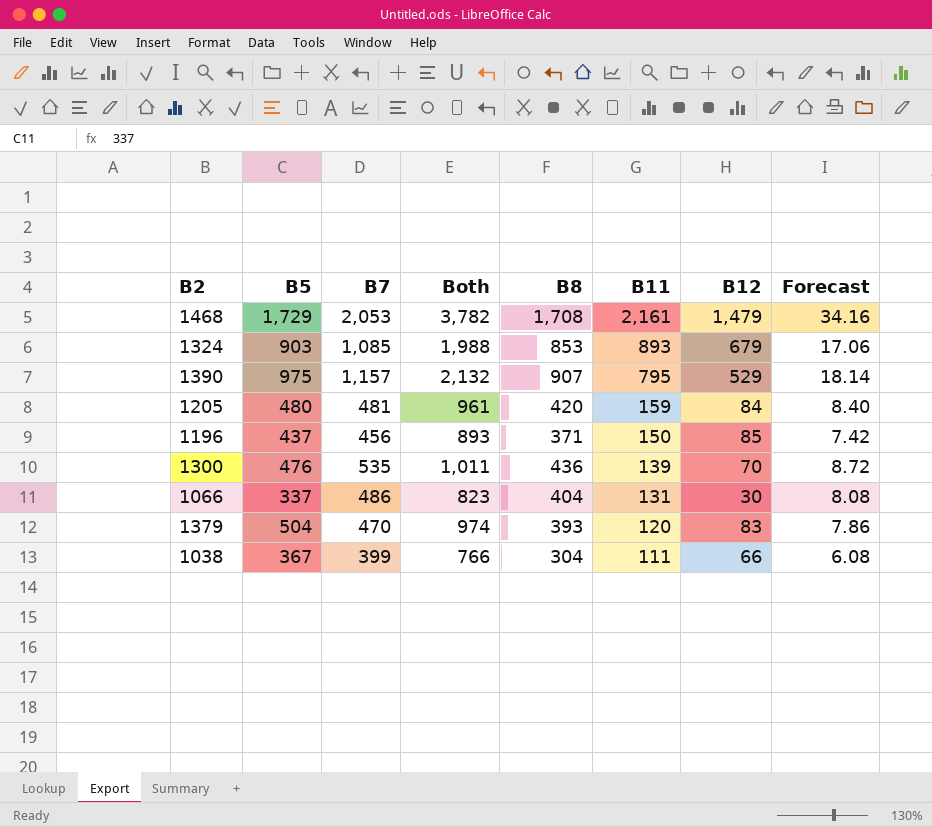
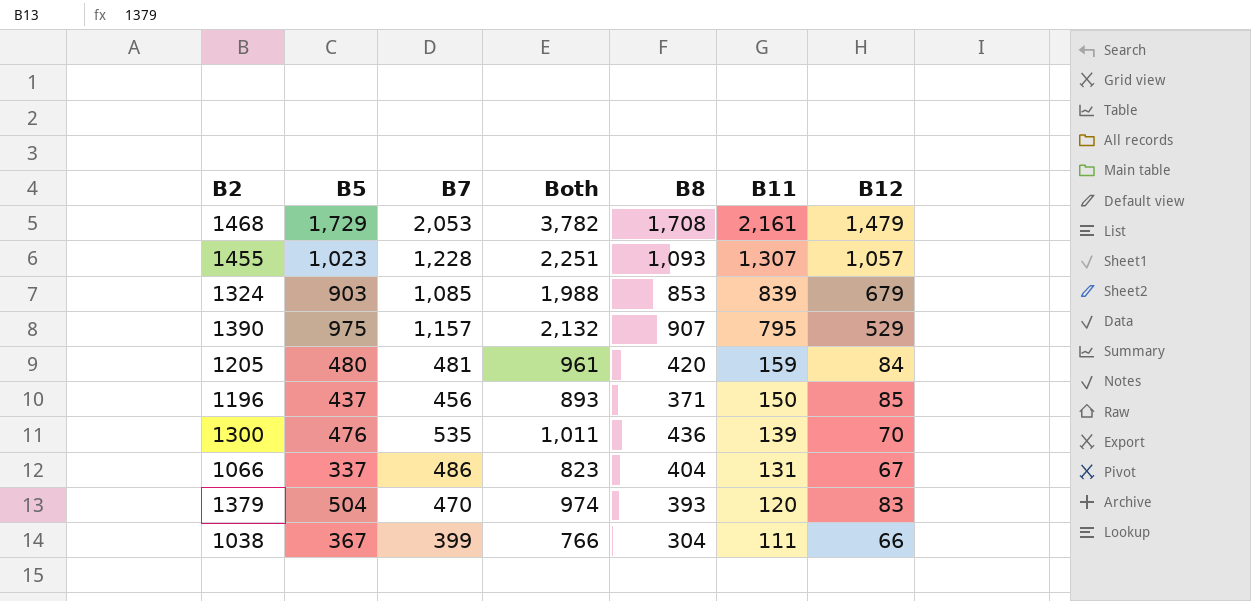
column Forecast | formula: [B8] * 0.02 -> none
row 1455: none -> 1,023 | 1,228 | 2,251 | 1,093 | 1,307 | 1,057
1324 | B11: 893 -> 839
1066 | B12: 30 -> 67

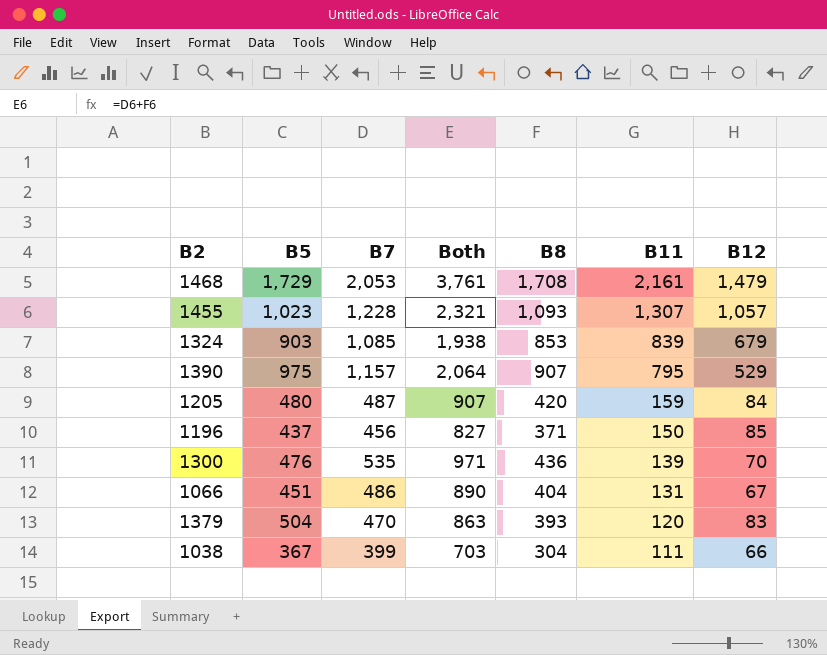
column Both | formula: [B5] + [B7] -> [B7] + [B8]
1205 | B7: 481 -> 487
1066 | B5: 337 -> 451

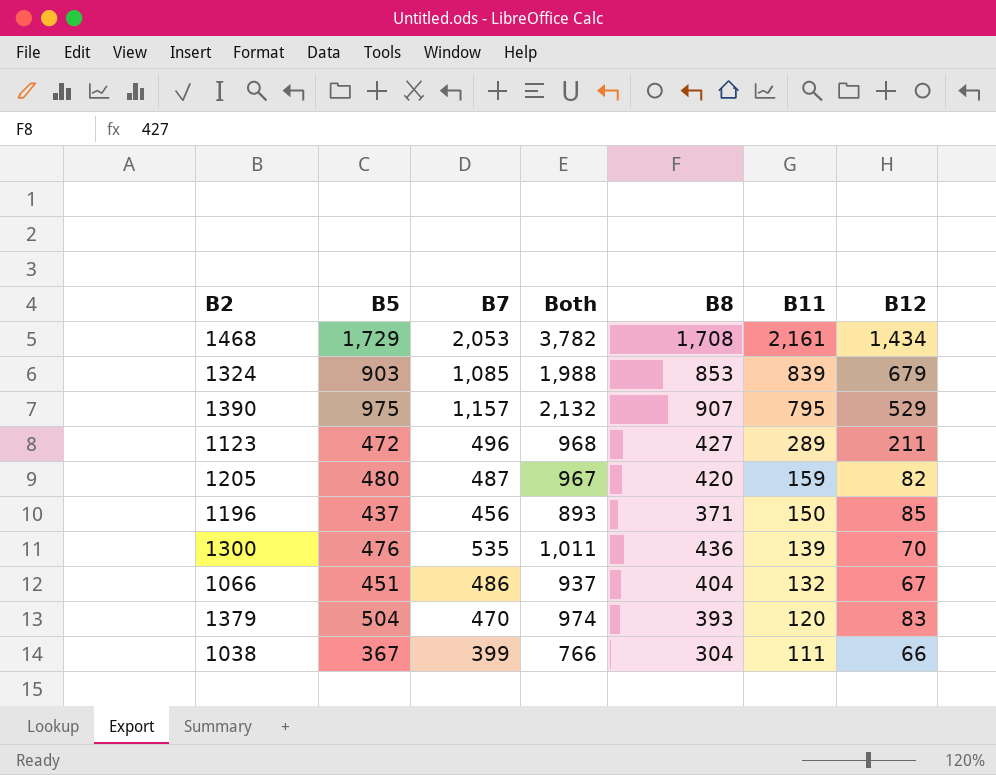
column Both | formula: [B7] + [B8] -> [B5] + [B7]
row 1455: 1,023 | 1,228 | 2,321 | 1,093 | 1,307 | 1,057 -> none
1468 | B12: 1,479 -> 1,434
row 1123: none -> 472 | 496 | 968 | 427 | 289 | 211
1205 | B12: 84 -> 82
1066 | B11: 131 -> 132

